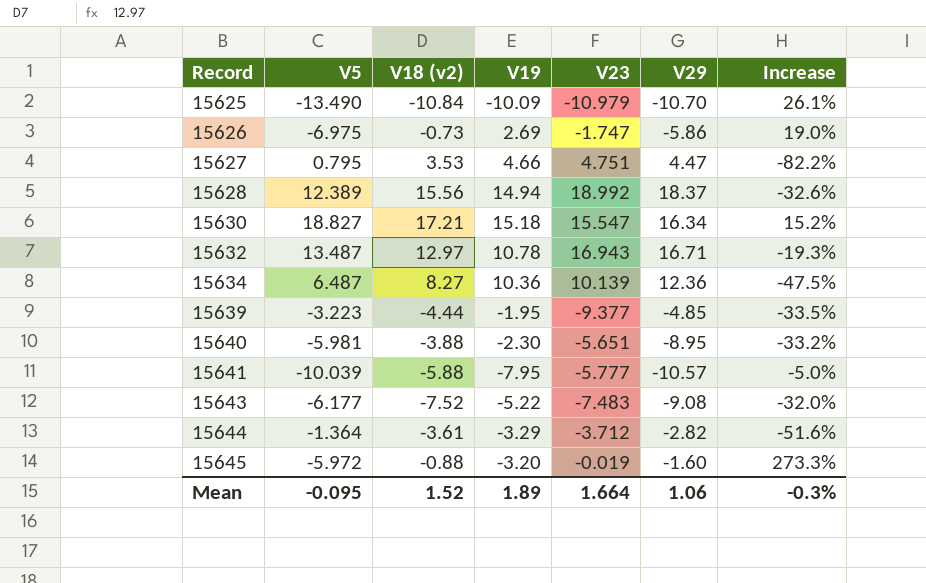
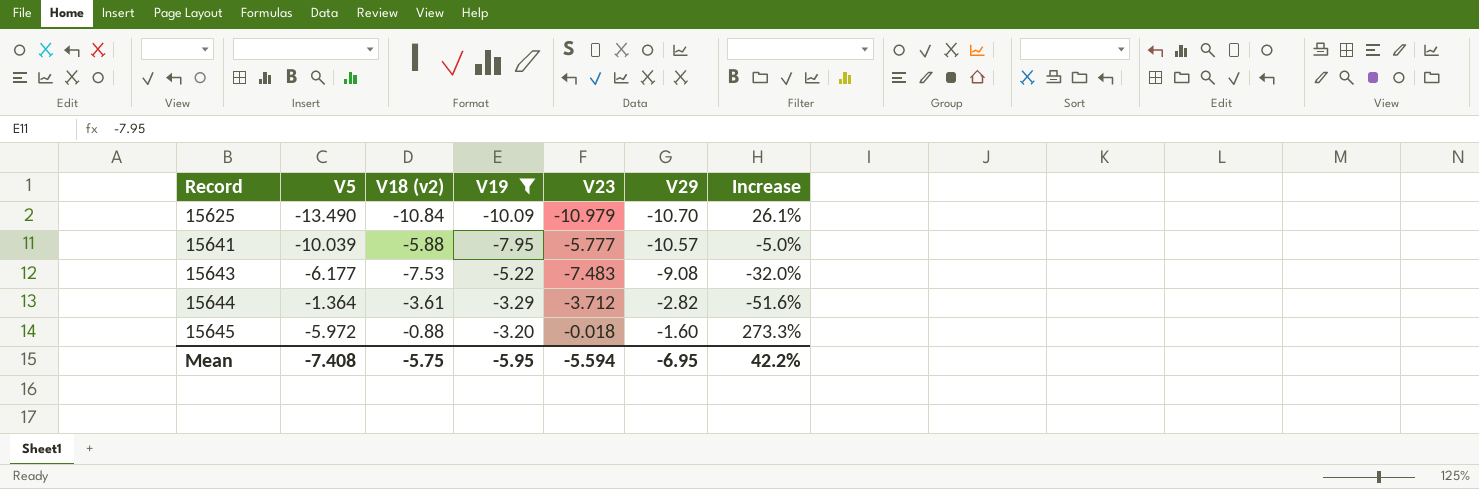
filter: none -> V19 <= -3.20
15643 | V18 (v2): -7.52 -> -7.53
15645 | V23: -0.019 -> -0.018
Mean | V5: -0.095 -> -7.408
Mean | V18 (v2): 1.52 -> -5.75
Mean | V19: 1.89 -> -5.95
Mean | V23: 1.664 -> -5.594
Mean | V29: 1.06 -> -6.95
Mean | Increase: -0.3% -> 42.2%

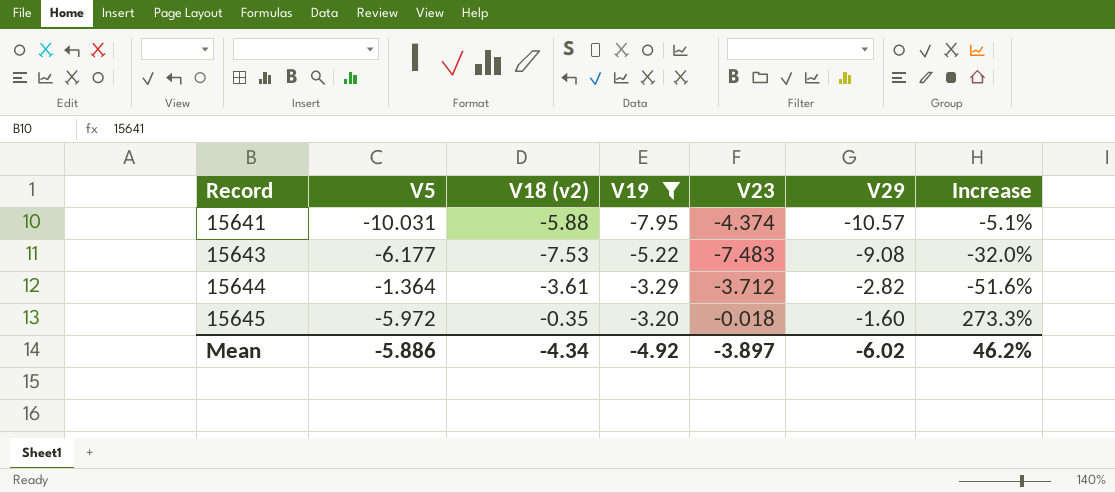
row 15625: -13.490 | -10.84 | -10.09 | -10.979 | -10.70 | 26.1% -> none
15641 | V5: -10.039 -> -10.031
15641 | V23: -5.777 -> -4.374
15641 | Increase: -5.0% -> -5.1%
15645 | V18 (v2): -0.88 -> -0.35
Mean | V5: -7.408 -> -5.886
Mean | V18 (v2): -5.75 -> -4.34
Mean | V19: -5.95 -> -4.92
Mean | V23: -5.594 -> -3.897
Mean | V29: -6.95 -> -6.02
Mean | Increase: 42.2% -> 46.2%

